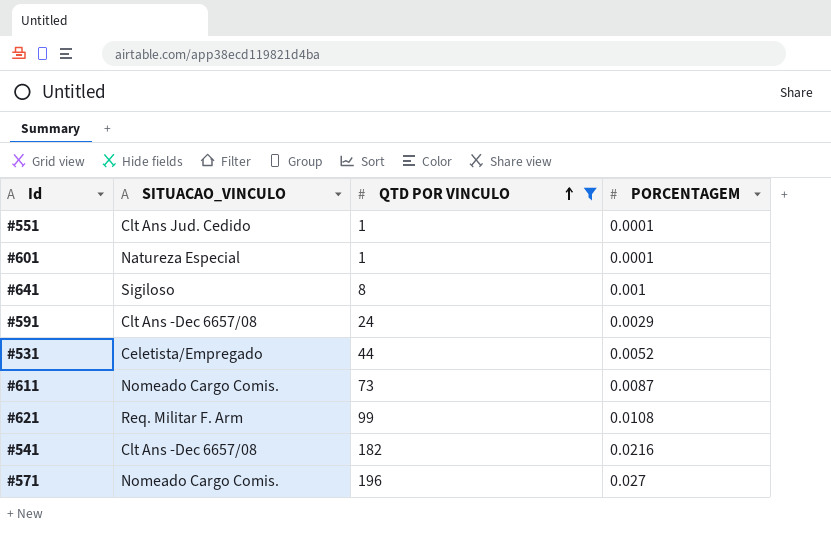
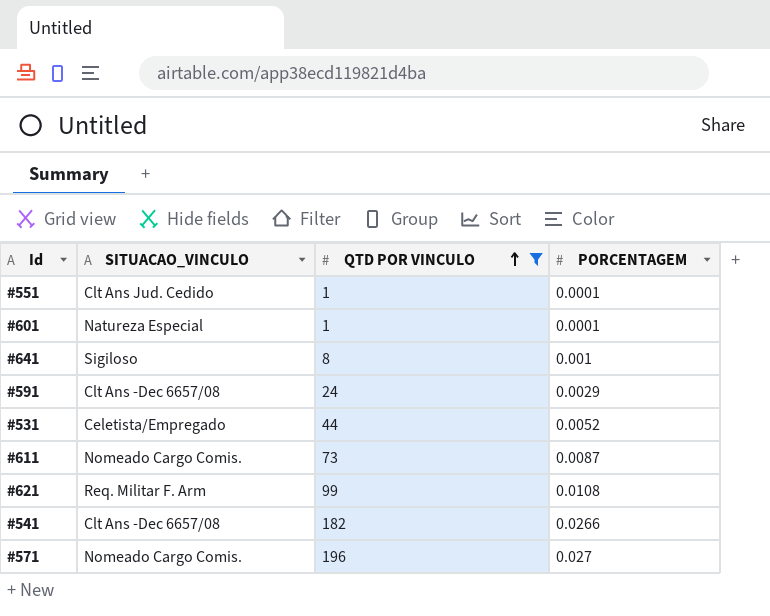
#541 | PORCENTAGEM: 0.0216 -> 0.0266

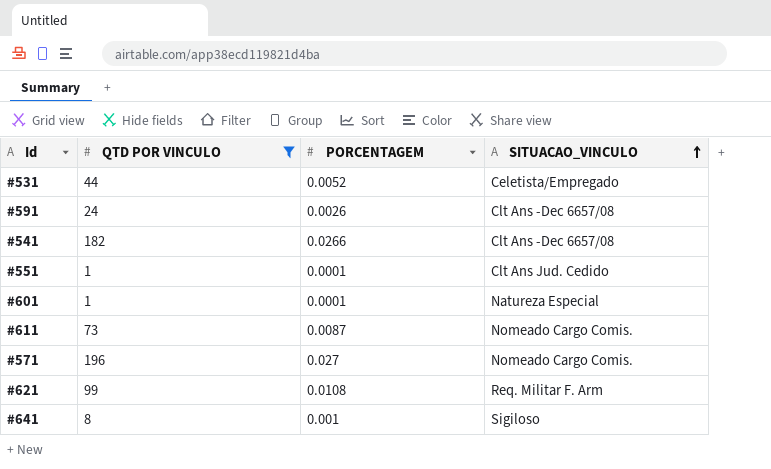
row order: QTD POR VINCULO ascending -> SITUACAO_VINCULO ascending
column SITUACAO_VINCULO | position: 2 -> 4
#591 | PORCENTAGEM: 0.0029 -> 0.0026

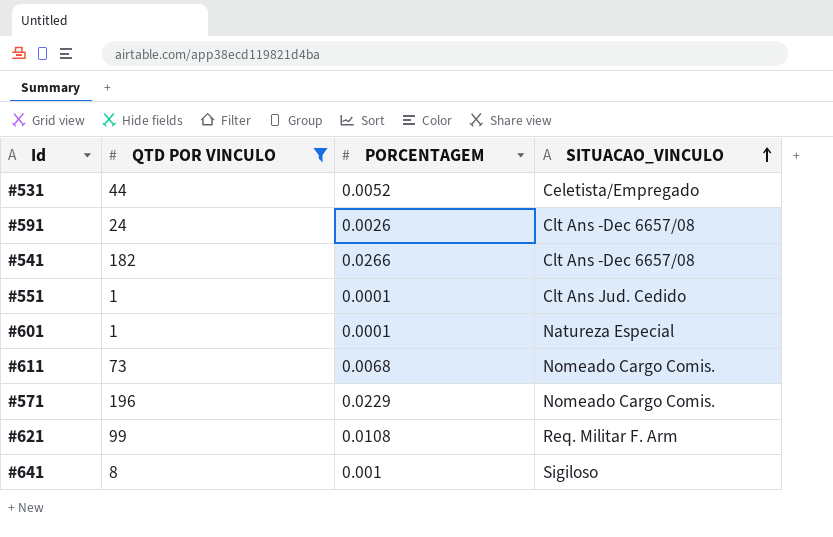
#611 | PORCENTAGEM: 0.0087 -> 0.0068
#571 | PORCENTAGEM: 0.027 -> 0.0229

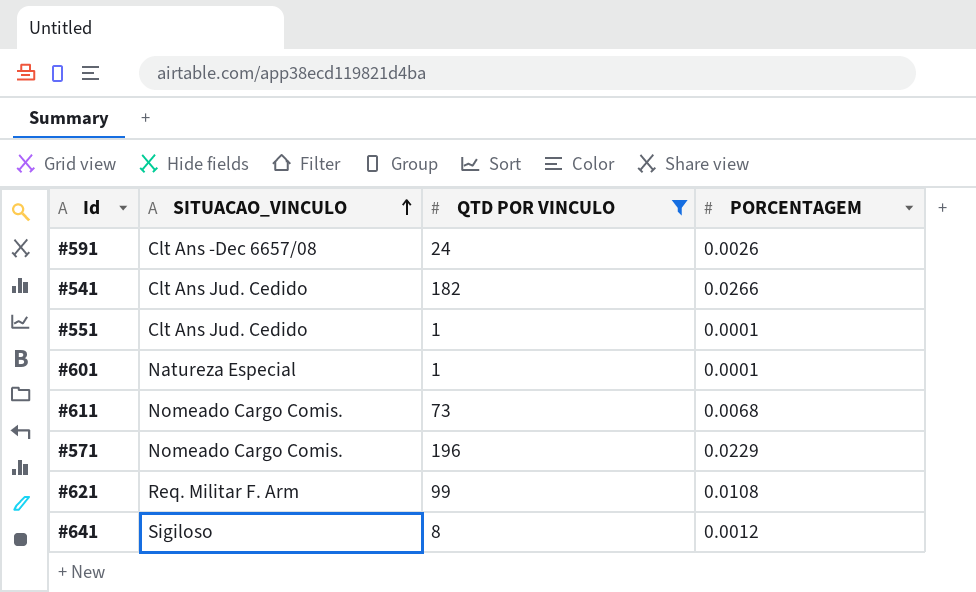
column SITUACAO_VINCULO | position: 4 -> 2
row #531: 44 | 0.0052 | Celetista/Empregado -> none
#541 | SITUACAO_VINCULO: Clt Ans -Dec 6657/08 -> Clt Ans Jud. Cedido
#641 | PORCENTAGEM: 0.001 -> 0.0012

